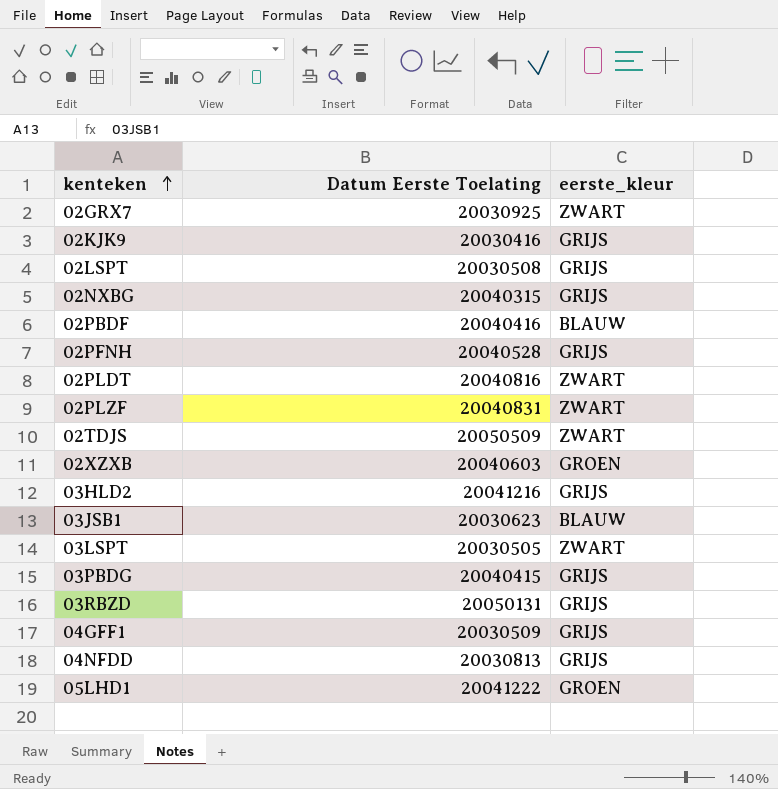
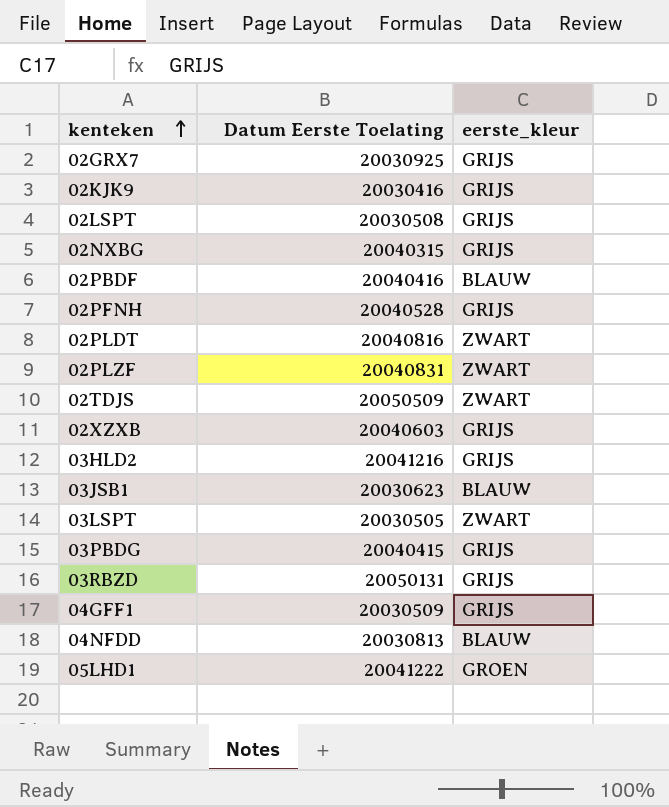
02GRX7 | eerste_kleur: ZWART -> GRIJS
02XZXB | eerste_kleur: GROEN -> GRIJS
04NFDD | eerste_kleur: GRIJS -> BLAUW

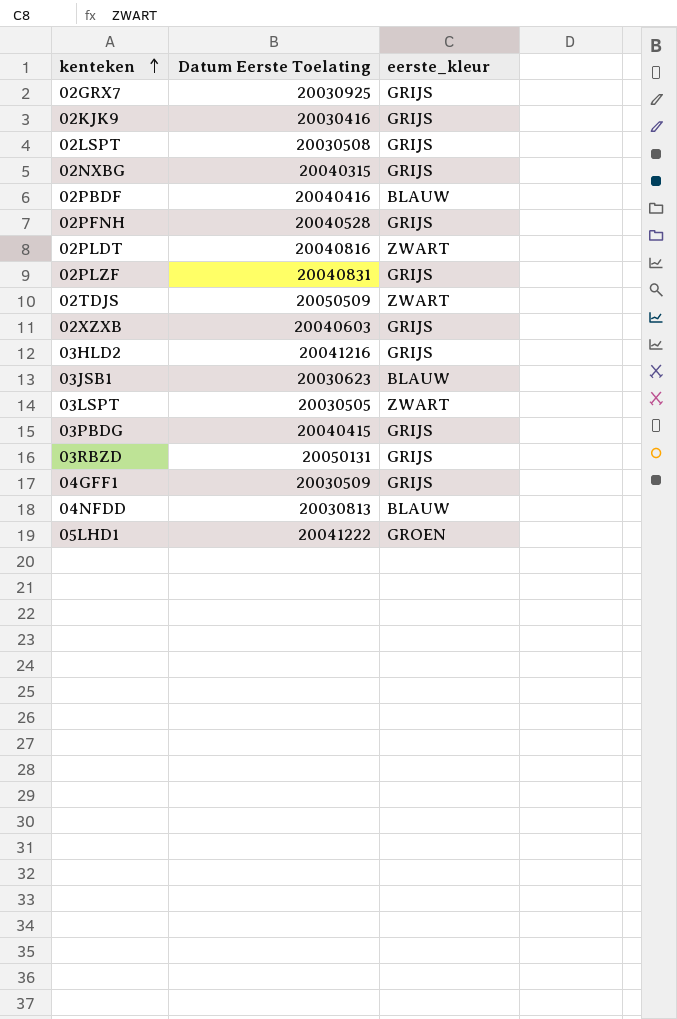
02PLZF | eerste_kleur: ZWART -> GRIJS

